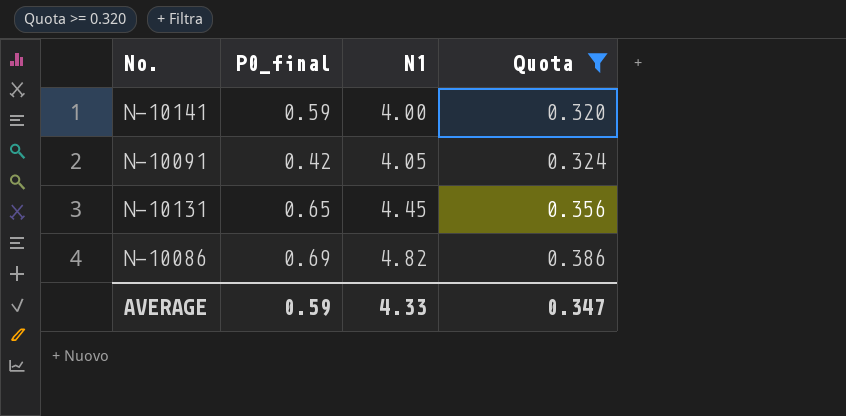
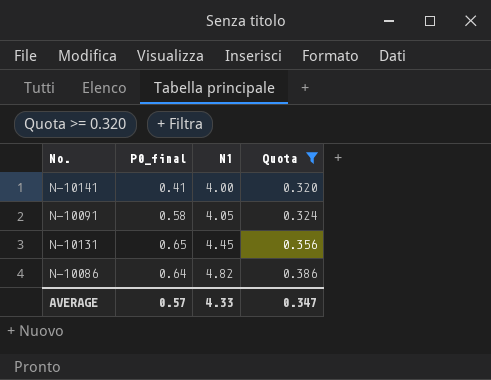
N-10141 | P0_final: 0.59 -> 0.41
N-10091 | P0_final: 0.42 -> 0.58
N-10086 | P0_final: 0.69 -> 0.64
AVERAGE | P0_final: 0.59 -> 0.57

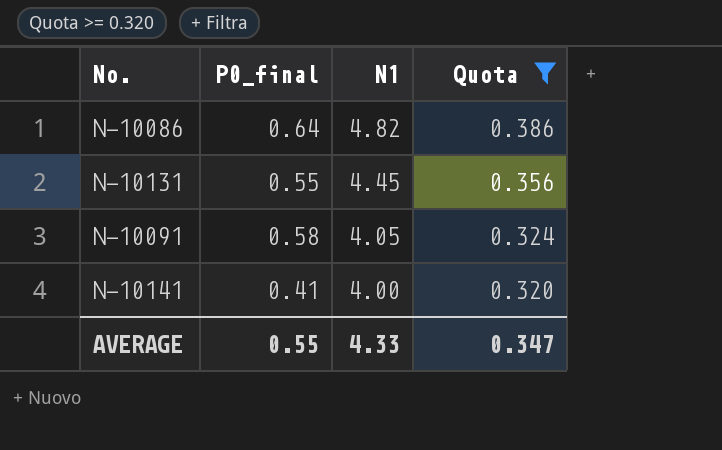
row order: N1 ascending -> N1 descending
N-10131 | P0_final: 0.65 -> 0.55
AVERAGE | P0_final: 0.57 -> 0.55

